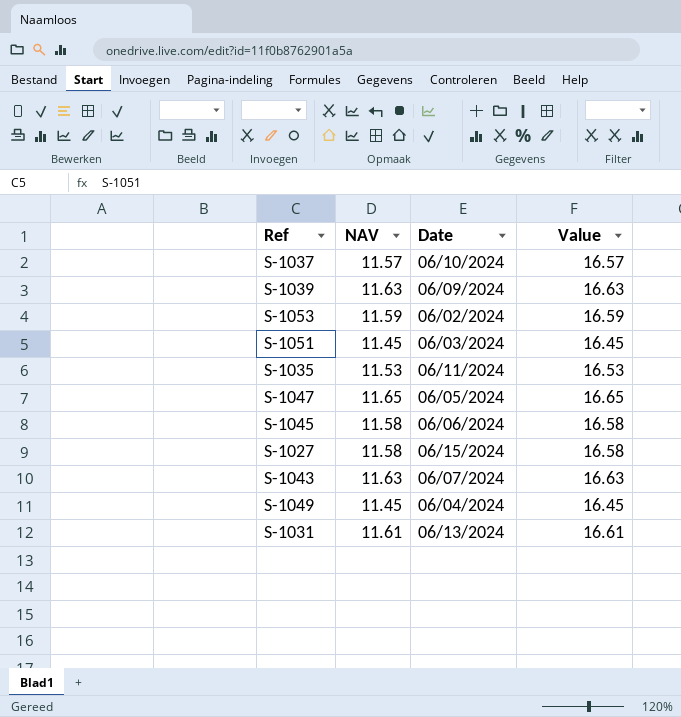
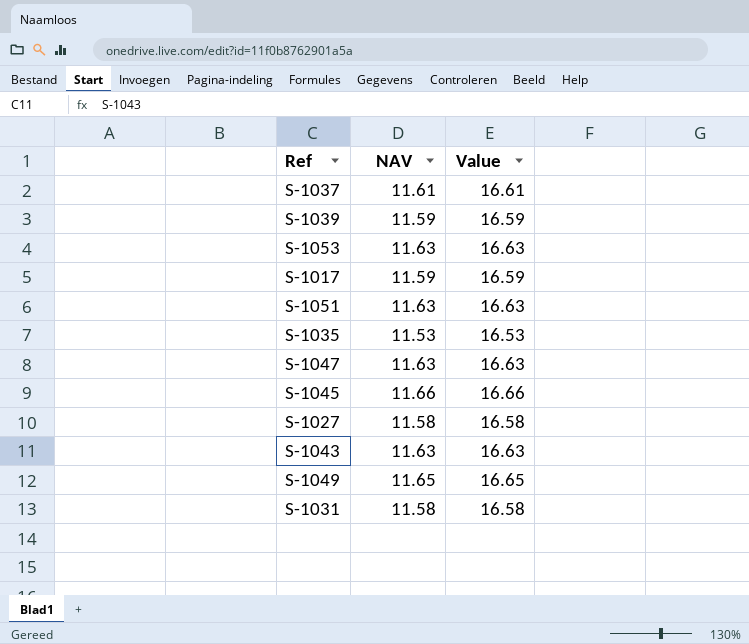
column Date | position: 3 -> none
S-1037 | NAV: 11.57 -> 11.61
S-1037 | Value: 16.57 -> 16.61
S-1039 | NAV: 11.63 -> 11.59
S-1039 | Value: 16.63 -> 16.59
S-1053 | NAV: 11.59 -> 11.63
S-1053 | Value: 16.59 -> 16.63
row S-1017: none -> 11.59 | 16.59
S-1051 | NAV: 11.45 -> 11.63
S-1051 | Value: 16.45 -> 16.63
S-1047 | NAV: 11.65 -> 11.63
S-1047 | Value: 16.65 -> 16.63
S-1045 | NAV: 11.58 -> 11.66
S-1045 | Value: 16.58 -> 16.66
S-1049 | NAV: 11.45 -> 11.65
S-1049 | Value: 16.45 -> 16.65
S-1031 | NAV: 11.61 -> 11.58
S-1031 | Value: 16.61 -> 16.58

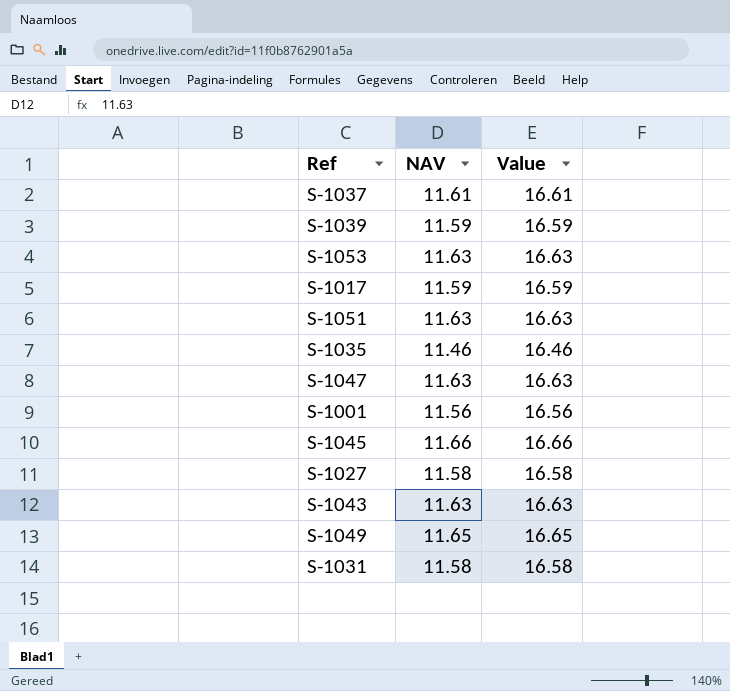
S-1035 | NAV: 11.53 -> 11.46
S-1035 | Value: 16.53 -> 16.46
row S-1001: none -> 11.56 | 16.56

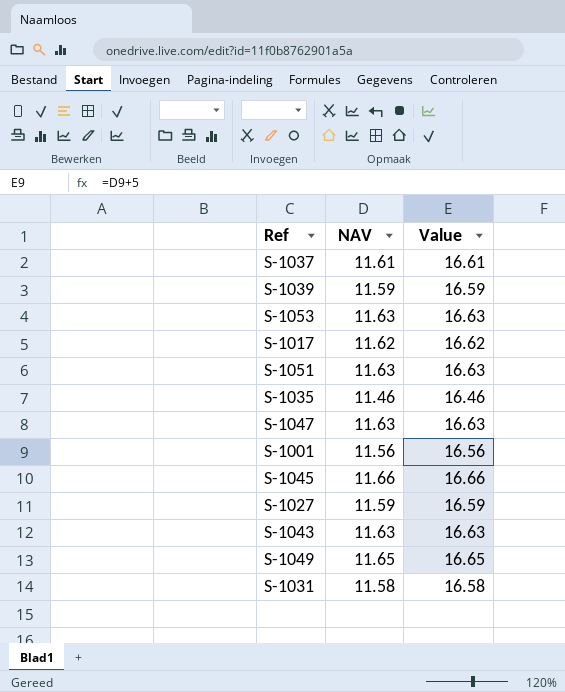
S-1017 | NAV: 11.59 -> 11.62
S-1017 | Value: 16.59 -> 16.62
S-1027 | NAV: 11.58 -> 11.59
S-1027 | Value: 16.58 -> 16.59

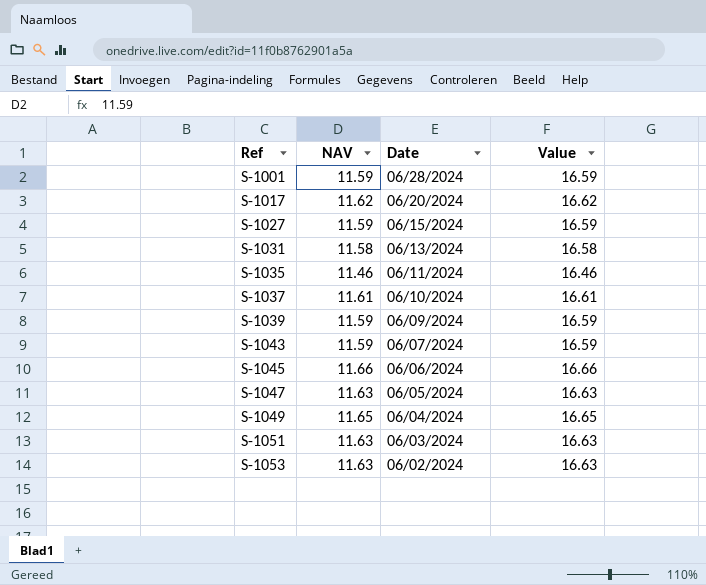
row order: none -> Ref ascending
column Date | position: none -> 3
S-1001 | NAV: 11.56 -> 11.59
S-1001 | Value: 16.56 -> 16.59
S-1043 | NAV: 11.63 -> 11.59
S-1043 | Value: 16.63 -> 16.59

